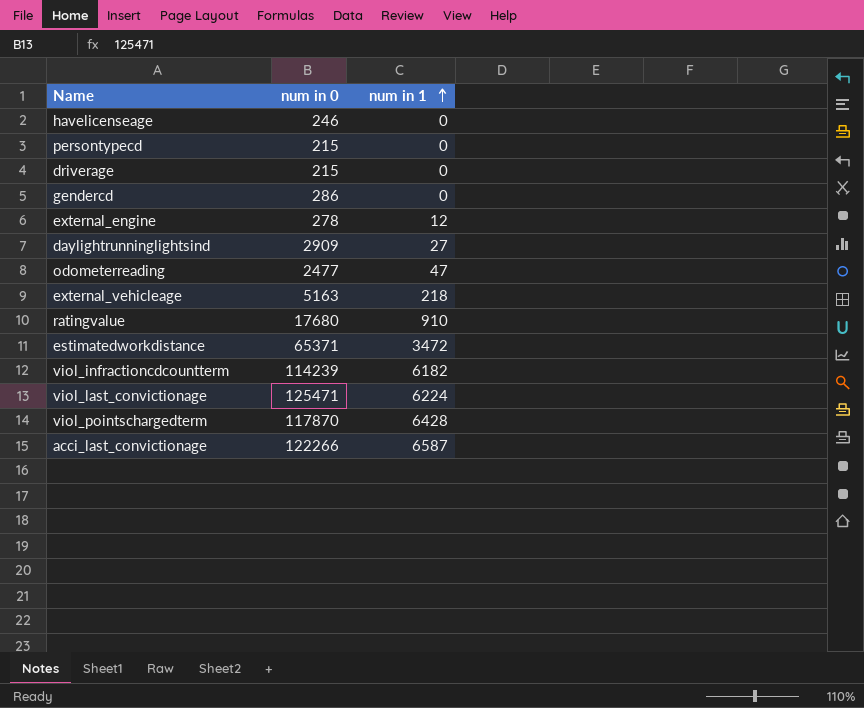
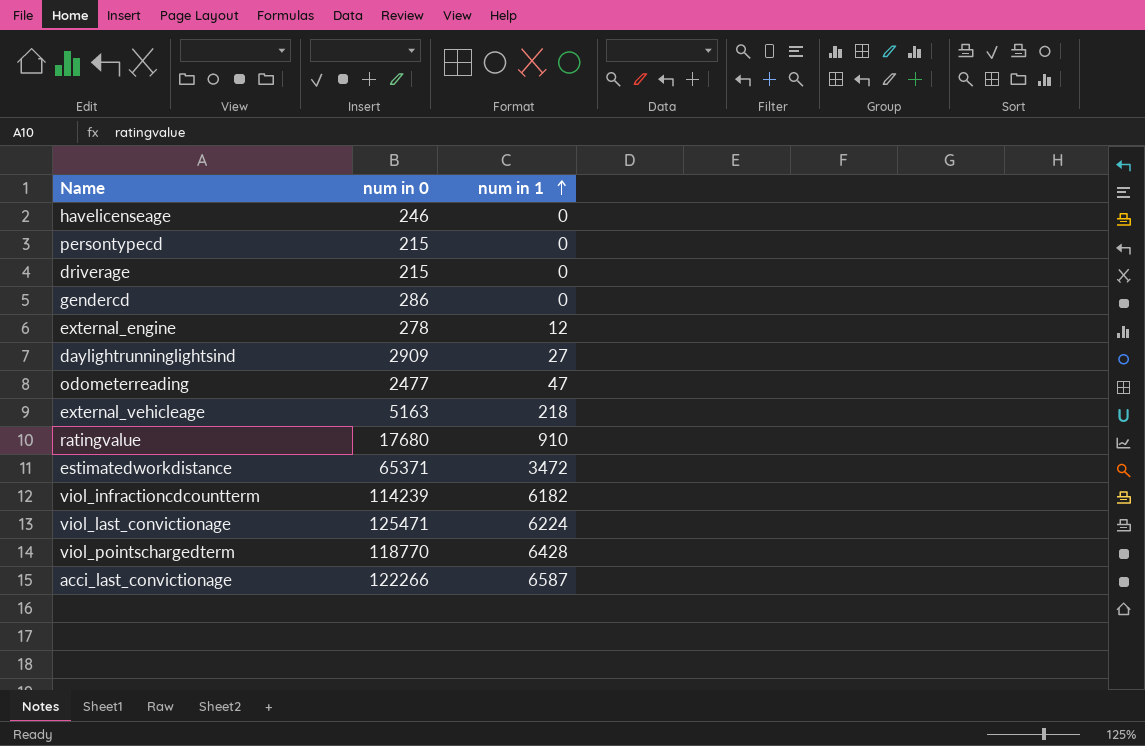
viol_pointschargedterm | num in 0: 117870 -> 118770

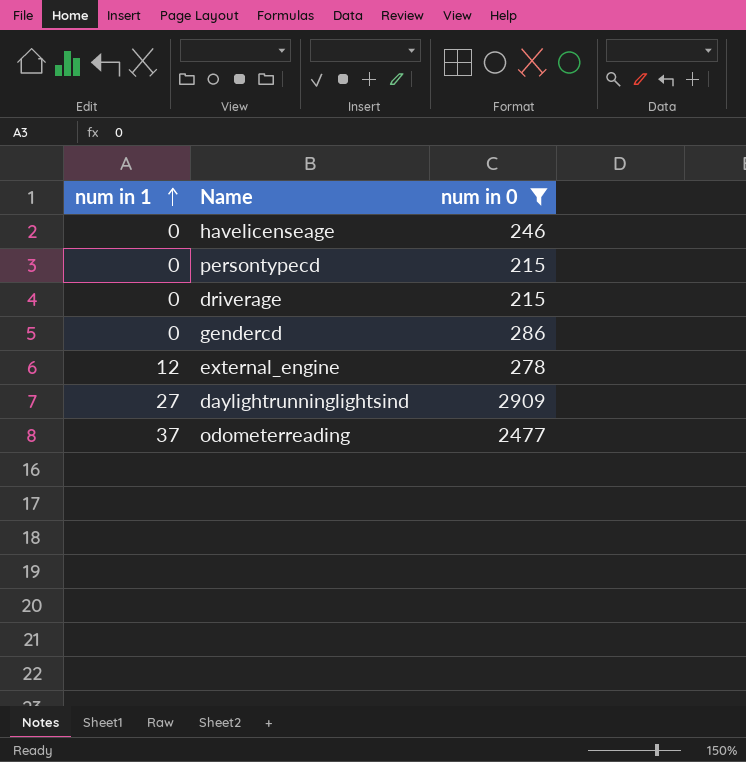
filter: none -> num in 0 <= 2909
column num in 1 | position: 3 -> 1
odometerreading | num in 1: 47 -> 37

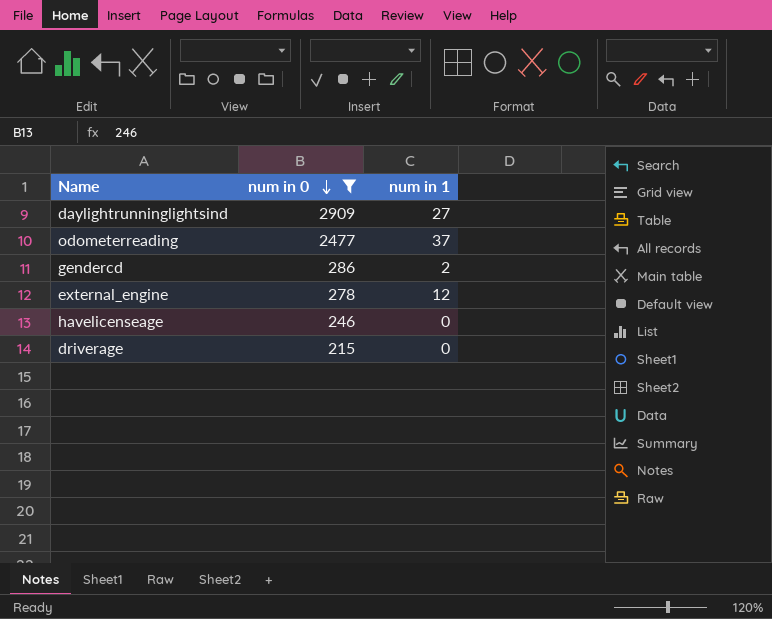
row order: num in 1 ascending -> num in 0 descending
column num in 1 | position: 1 -> 3
row persontypecd: 0 | 215 -> none
gendercd | num in 1: 0 -> 2

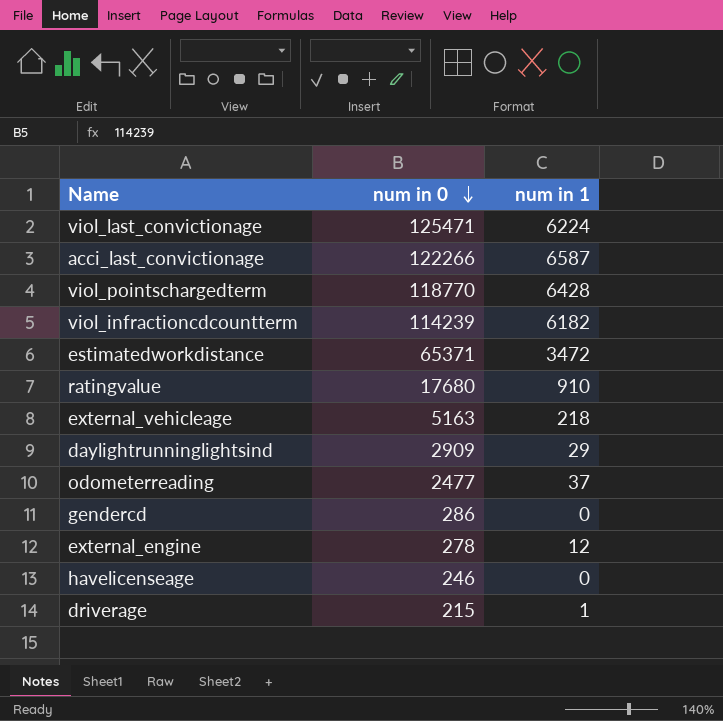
filter: num in 0 <= 2909 -> none
daylightrunninglightsind | num in 1: 27 -> 29
gendercd | num in 1: 2 -> 0
driverage | num in 1: 0 -> 1

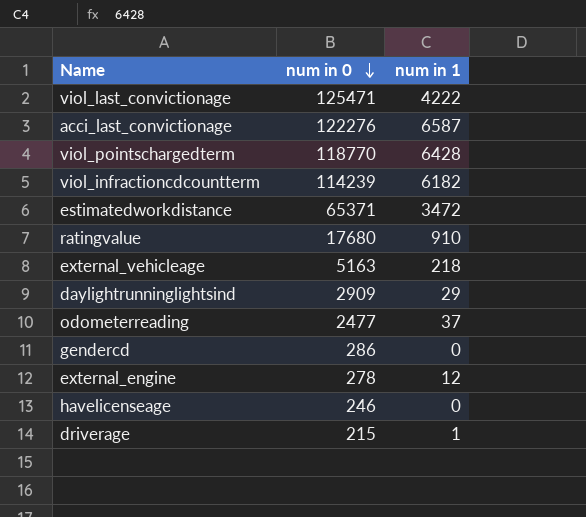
viol_last_convictionage | num in 1: 6224 -> 4222
acci_last_convictionage | num in 0: 122266 -> 122276

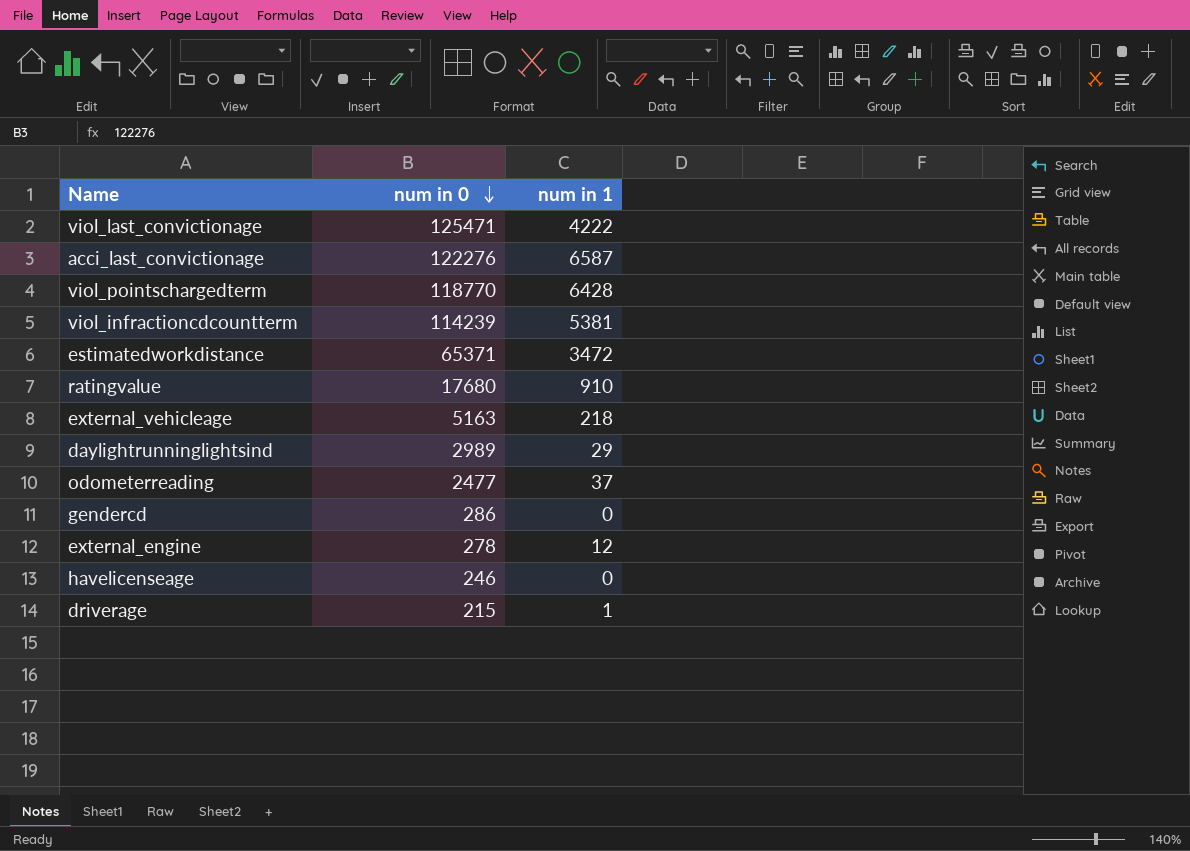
viol_infractioncdcountterm | num in 1: 6182 -> 5381
daylightrunninglightsind | num in 0: 2909 -> 2989

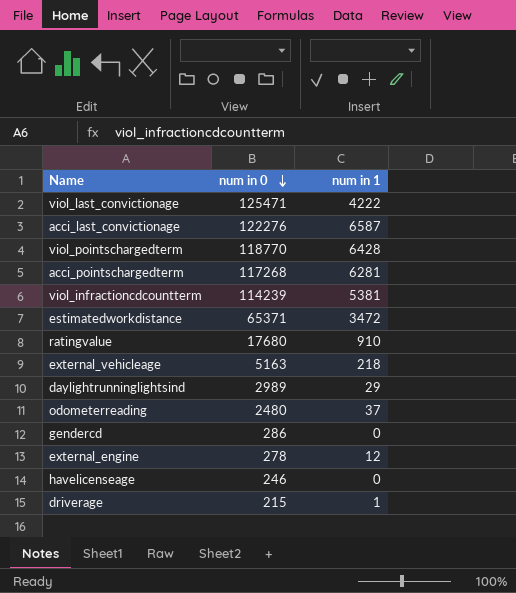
row acci_pointschargedterm: none -> 117268 | 6281
odometerreading | num in 0: 2477 -> 2480

